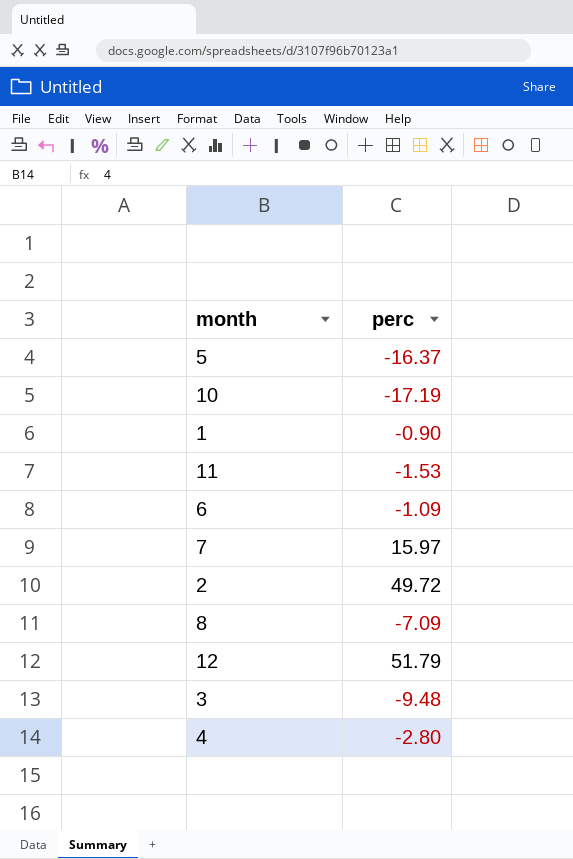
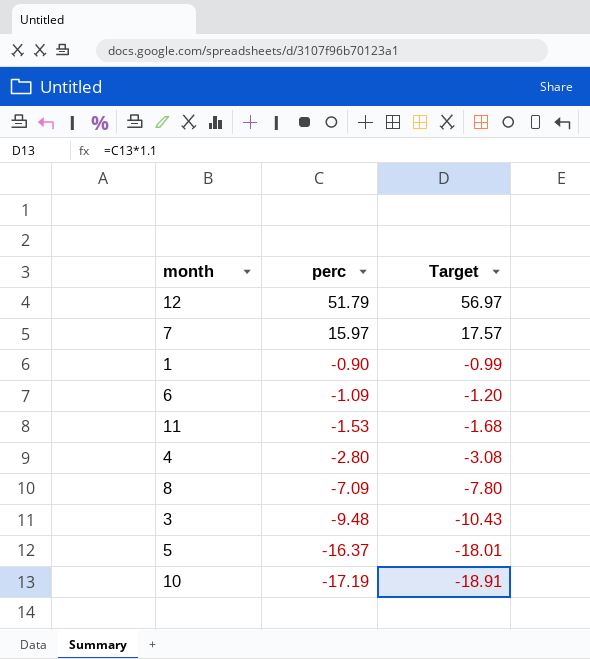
row order: none -> perc descending
column Target | formula: none -> [perc] * 1.1
row 2: 49.72 -> none

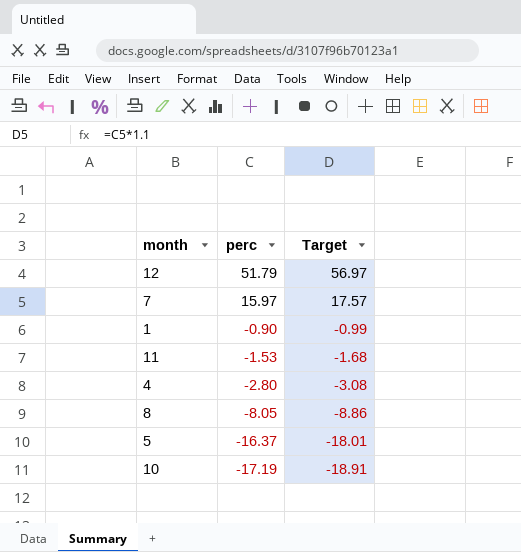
row 6: -1.09 | -1.20 -> none
row 3: -9.48 | -10.43 -> none
8 | perc: -7.09 -> -8.05
8 | Target: -7.80 -> -8.86

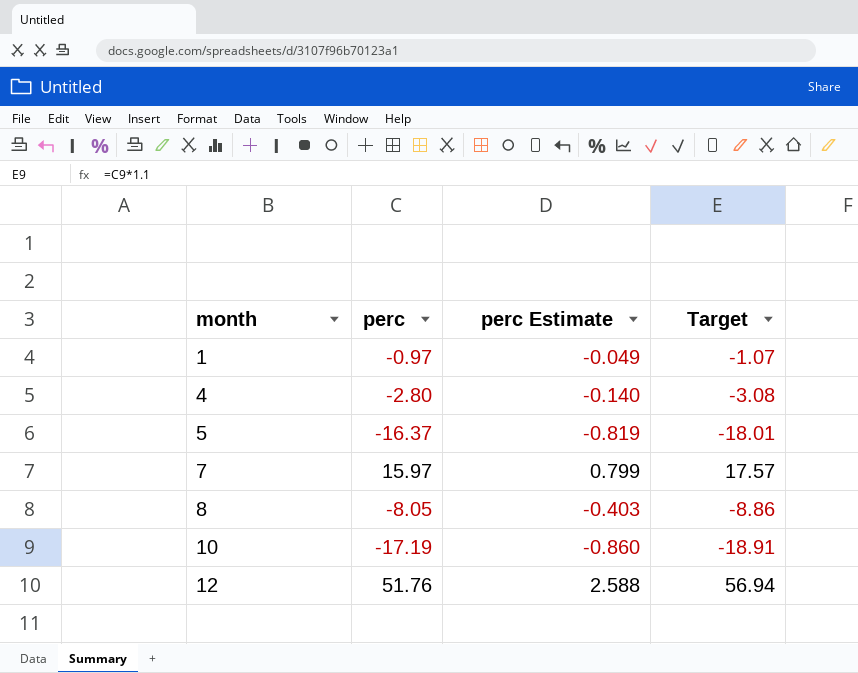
row order: perc descending -> month ascending
column perc Estimate | formula: none -> [perc] * 0.05
row 11: -1.53 | -1.68 -> none
1 | perc: -0.90 -> -0.97
1 | Target: -0.99 -> -1.07
12 | perc: 51.79 -> 51.76
12 | Target: 56.97 -> 56.94

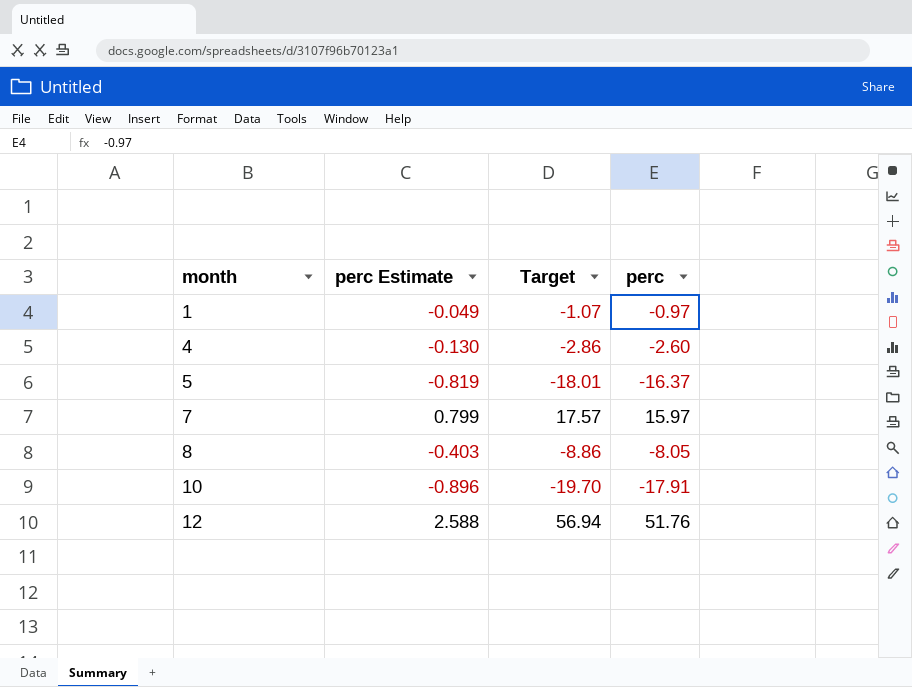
column perc | position: 2 -> 4
4 | perc Estimate: -0.140 -> -0.130
4 | Target: -3.08 -> -2.86
4 | perc: -2.80 -> -2.60
10 | perc Estimate: -0.860 -> -0.896
10 | Target: -18.91 -> -19.70
10 | perc: -17.19 -> -17.91

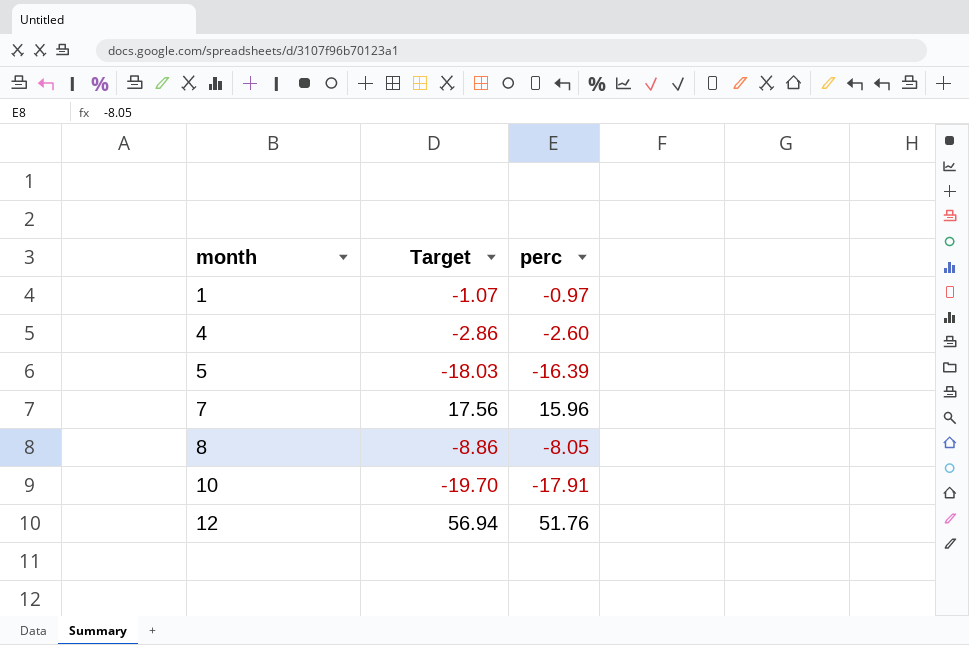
column perc Estimate | formula: [perc] * 0.05 -> none
5 | Target: -18.01 -> -18.03
5 | perc: -16.37 -> -16.39
7 | Target: 17.57 -> 17.56
7 | perc: 15.97 -> 15.96

